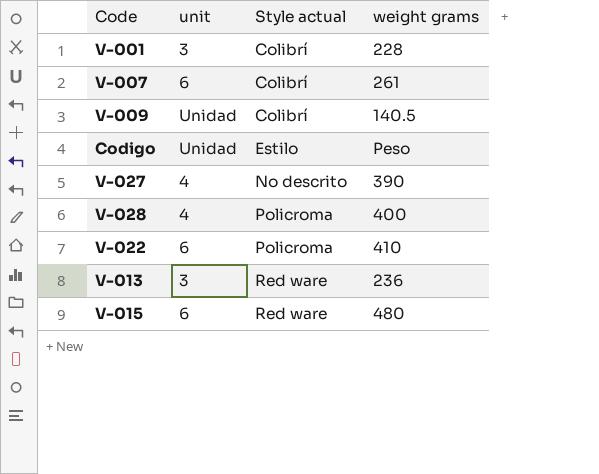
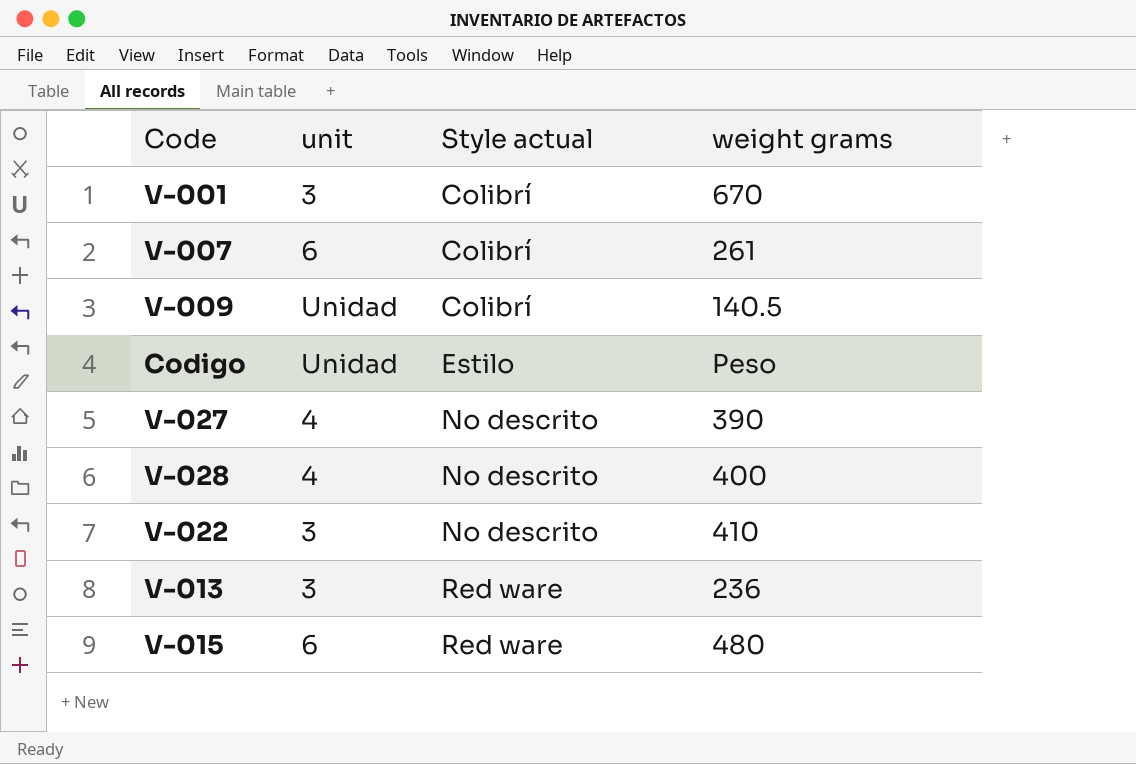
V-001 | weight grams: 228 -> 670
V-028 | Style actual: Policroma -> No descrito
V-022 | unit: 6 -> 3
V-022 | Style actual: Policroma -> No descrito

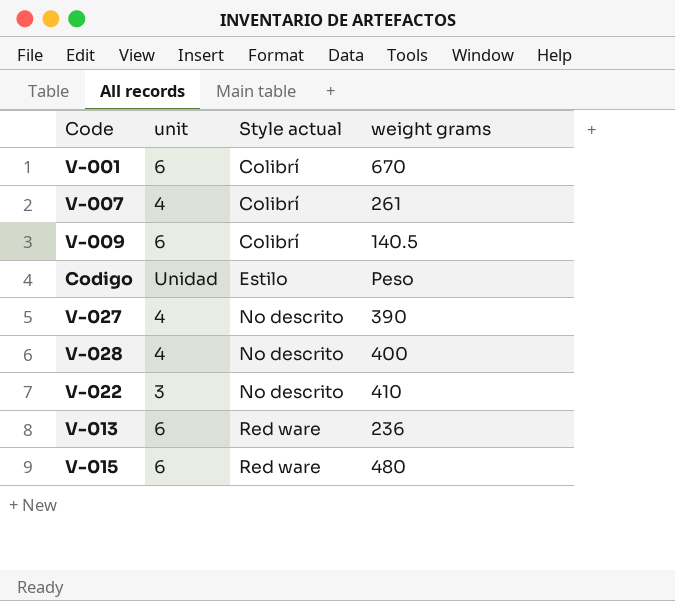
V-001 | unit: 3 -> 6
V-007 | unit: 6 -> 4
V-009 | unit: Unidad -> 6
V-013 | unit: 3 -> 6

